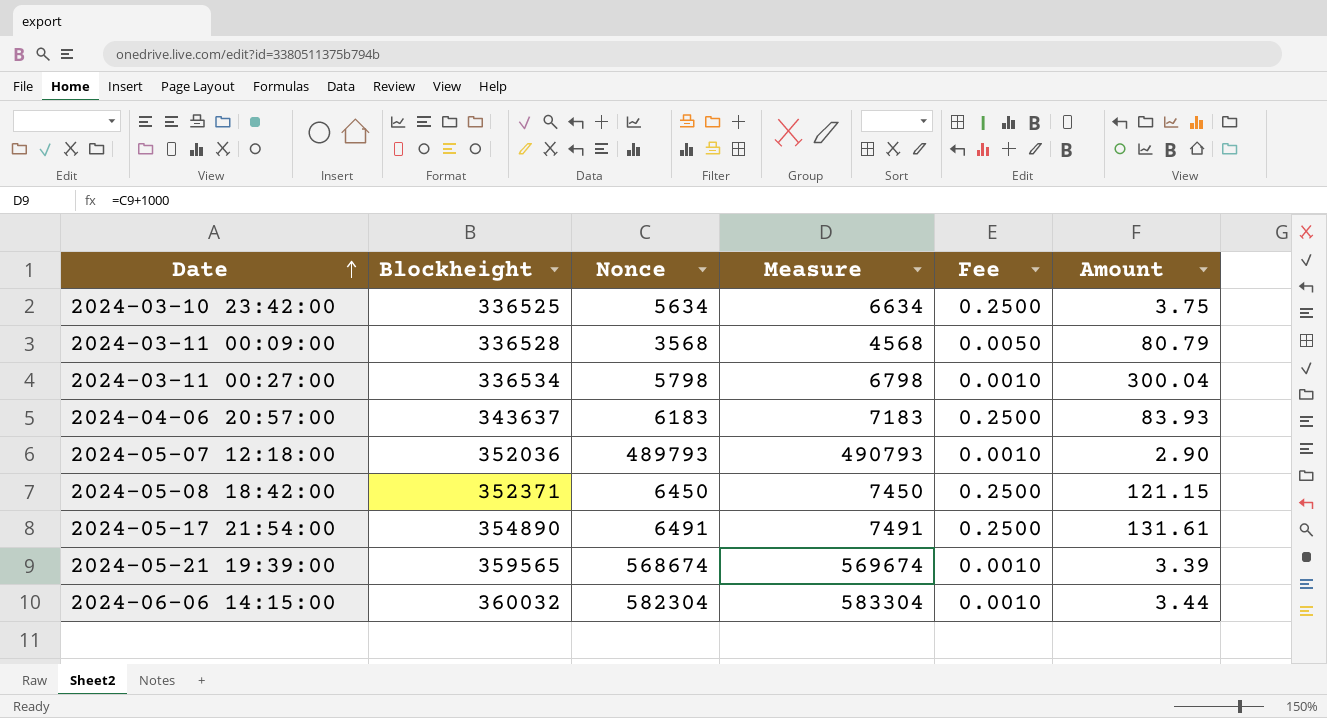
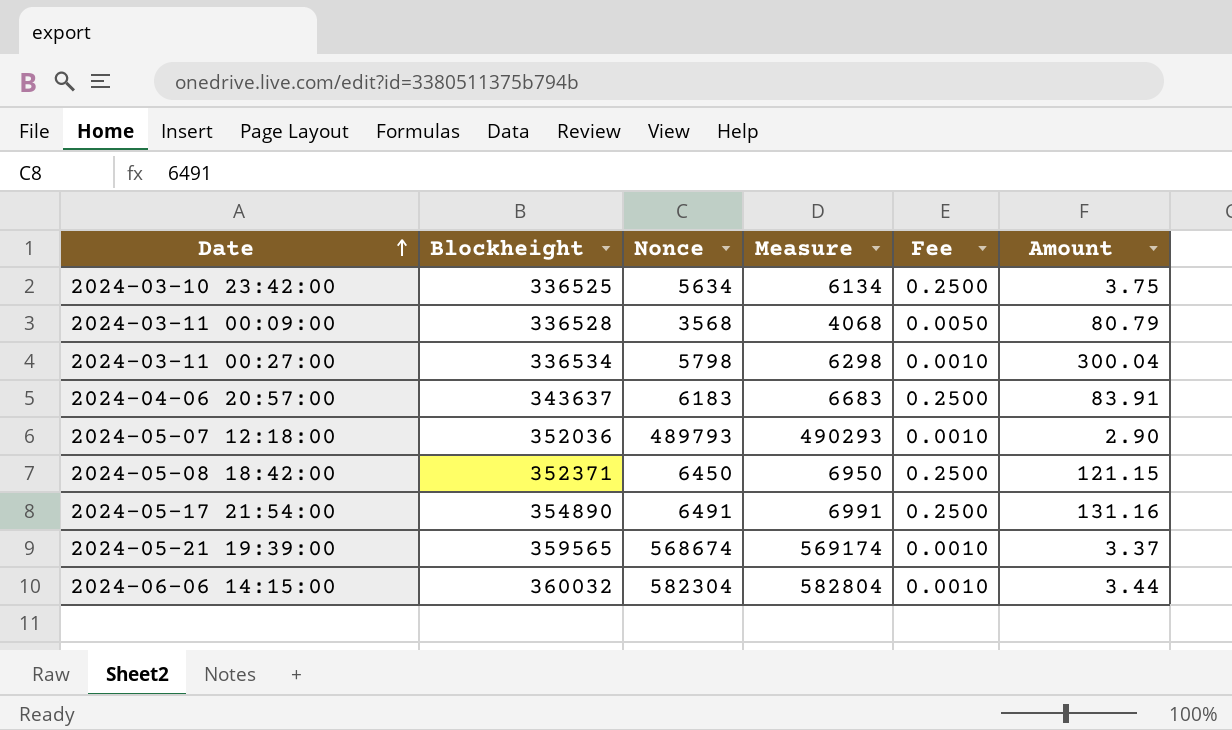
column Measure | formula: [Nonce] + 1000 -> [Nonce] + 500
2024-04-06 20:57:00 | Amount: 83.93 -> 83.91
2024-05-17 21:54:00 | Amount: 131.61 -> 131.16
2024-05-21 19:39:00 | Amount: 3.39 -> 3.37

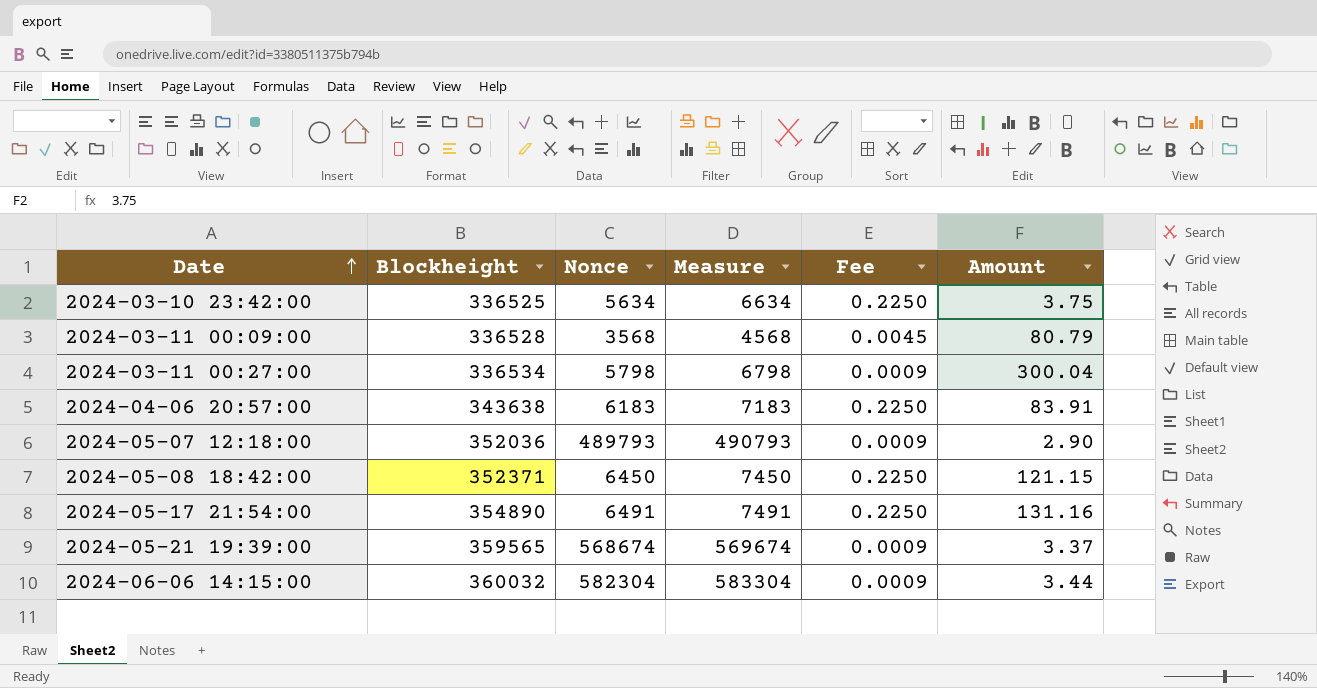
column Measure | formula: [Nonce] + 500 -> [Nonce] + 1000
2024-03-10 23:42:00 | Fee: 0.2500 -> 0.2250
2024-03-11 00:09:00 | Fee: 0.0050 -> 0.0045
2024-03-11 00:27:00 | Fee: 0.0010 -> 0.0009
2024-04-06 20:57:00 | Blockheight: 343637 -> 343638
2024-04-06 20:57:00 | Fee: 0.2500 -> 0.2250
2024-05-07 12:18:00 | Fee: 0.0010 -> 0.0009
2024-05-08 18:42:00 | Fee: 0.2500 -> 0.2250
2024-05-17 21:54:00 | Fee: 0.2500 -> 0.2250
2024-05-21 19:39:00 | Fee: 0.0010 -> 0.0009
2024-06-06 14:15:00 | Fee: 0.0010 -> 0.0009

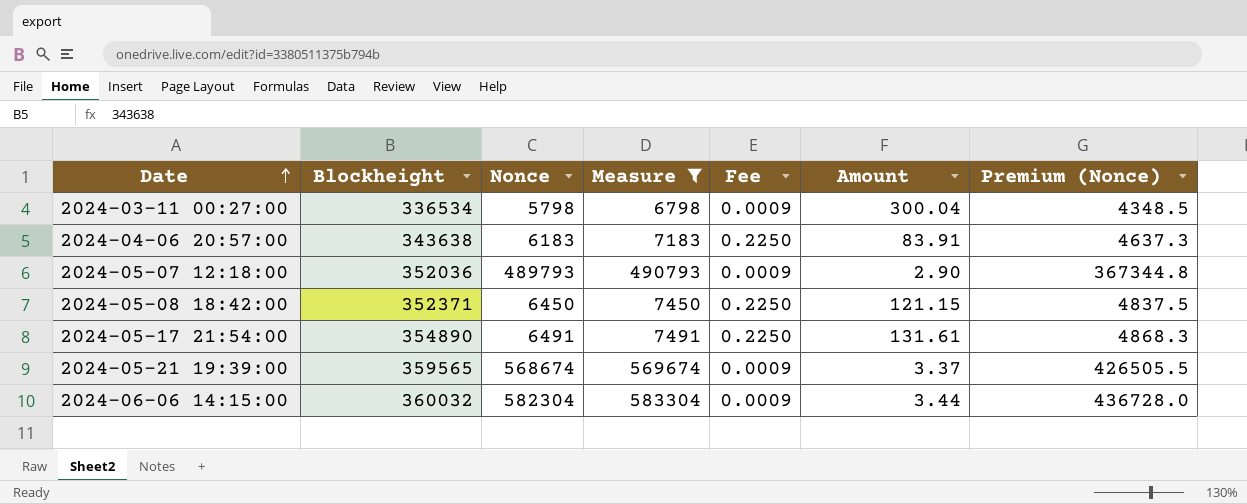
filter: none -> Measure >= 6798
column Premium (Nonce) | formula: none -> [Nonce] * 0.75
2024-05-17 21:54:00 | Amount: 131.16 -> 131.61

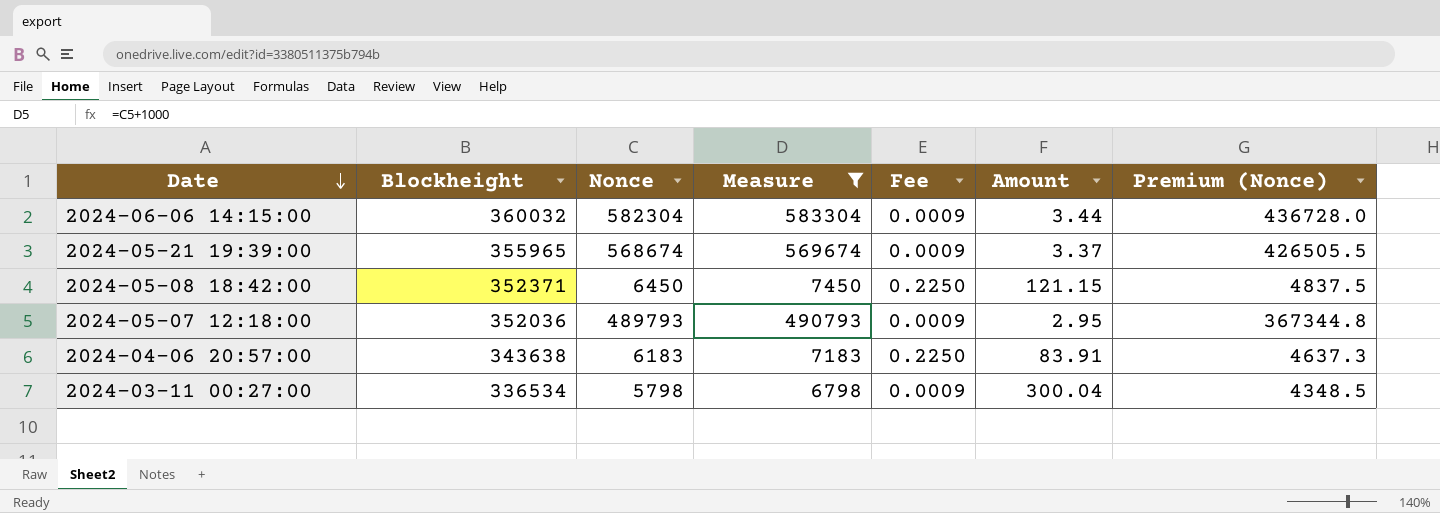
row order: Date ascending -> Date descending
row 2024-05-17 21:54:00: 354890 | 6491 | 7491 | 0.2250 | 131.61 | 4868.3 -> none
2024-05-21 19:39:00 | Blockheight: 359565 -> 355965
2024-05-07 12:18:00 | Amount: 2.90 -> 2.95

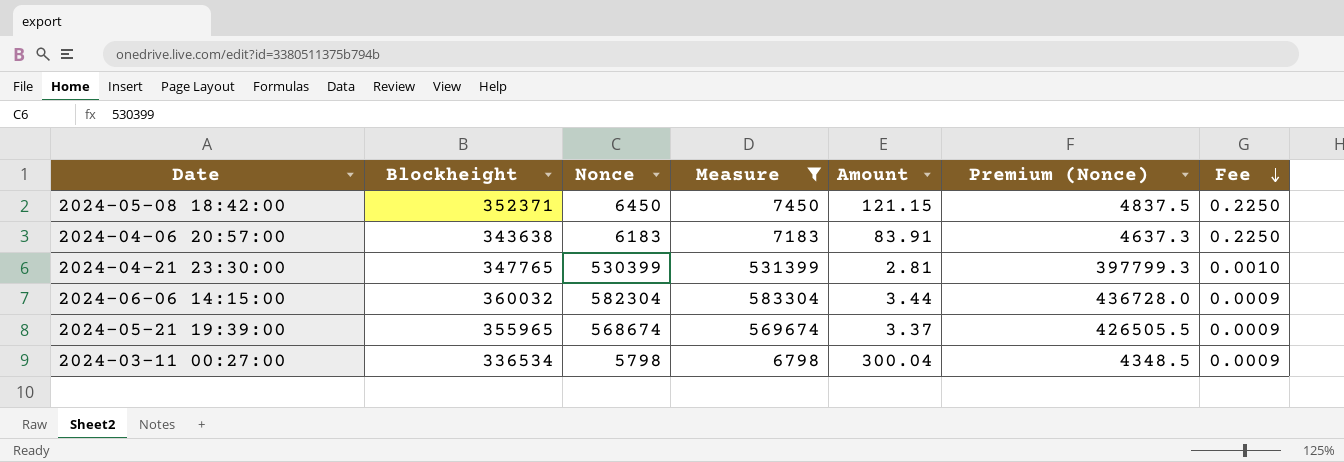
row order: Date descending -> Fee descending
column Fee | position: 5 -> 7
row 2024-05-07 12:18:00: 352036 | 489793 | 490793 | 0.0009 | 2.95 | 367344.8 -> none
row 2024-04-21 23:30:00: none -> 347765 | 530399 | 531399 | 2.81 | 397799.3 | 0.0010

